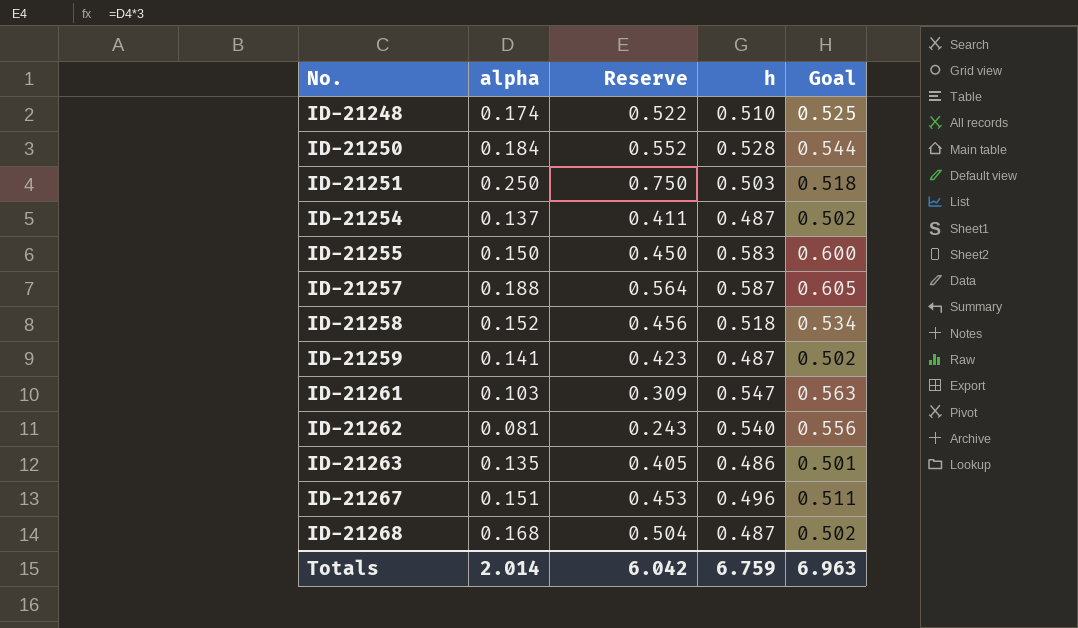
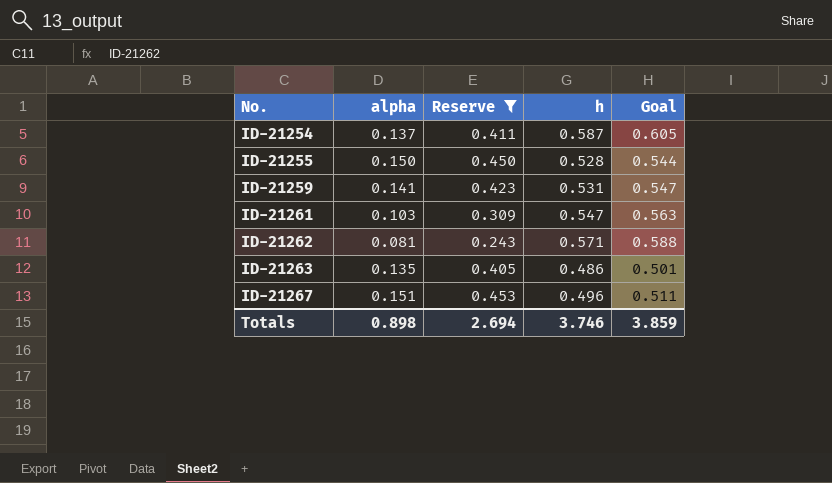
filter: none -> Reserve <= 0.453
ID-21254 | h: 0.487 -> 0.587
ID-21254 | Goal: 0.502 -> 0.605
ID-21255 | h: 0.583 -> 0.528
ID-21255 | Goal: 0.600 -> 0.544
ID-21259 | h: 0.487 -> 0.531
ID-21259 | Goal: 0.502 -> 0.547
ID-21262 | h: 0.540 -> 0.571
ID-21262 | Goal: 0.556 -> 0.588
Totals | alpha: 2.014 -> 0.898
Totals | Reserve: 6.042 -> 2.694
Totals | h: 6.759 -> 3.746
Totals | Goal: 6.963 -> 3.859

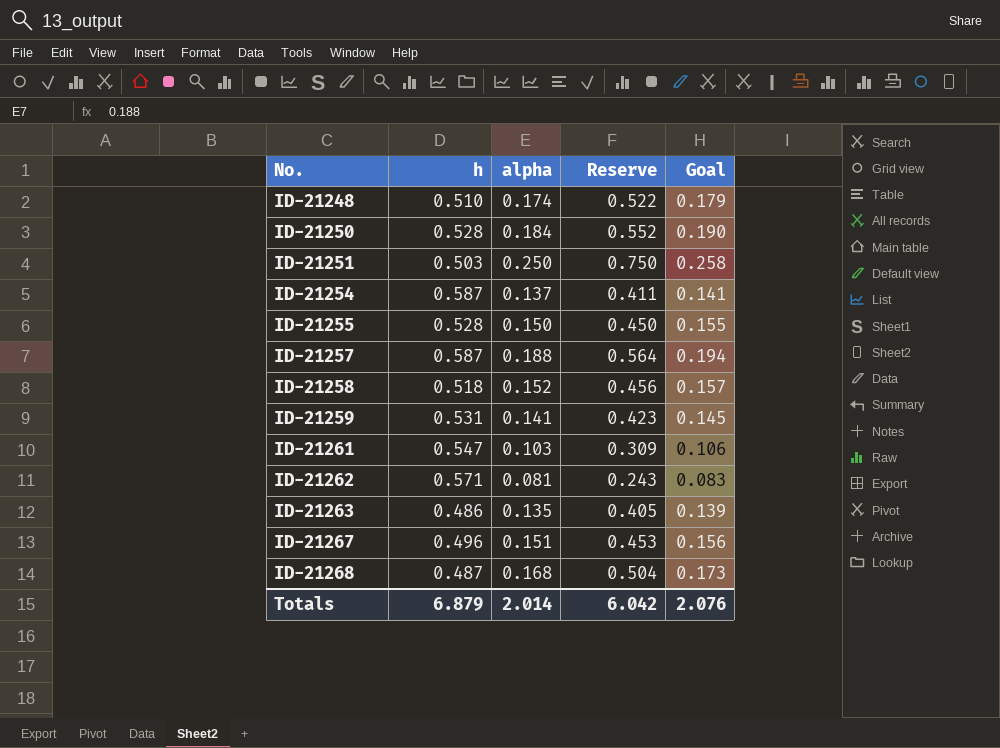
filter: Reserve <= 0.453 -> none
column h | position: 4 -> 2
column Goal | formula: [h] * 1.03 -> [alpha] * 1.03
Totals | h: 3.746 -> 6.879
Totals | alpha: 0.898 -> 2.014
Totals | Reserve: 2.694 -> 6.042
Totals | Goal: 3.859 -> 2.076

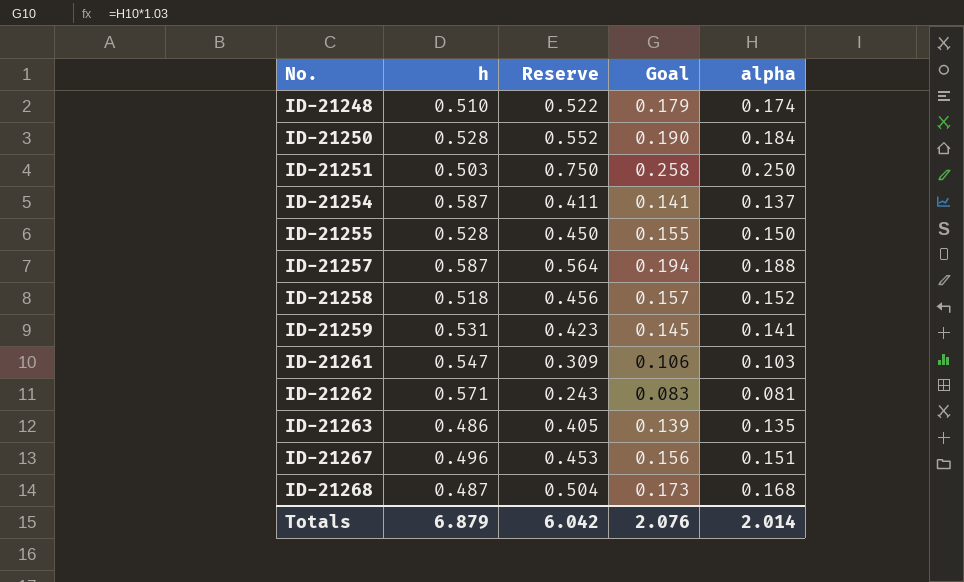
column alpha | position: 3 -> 5

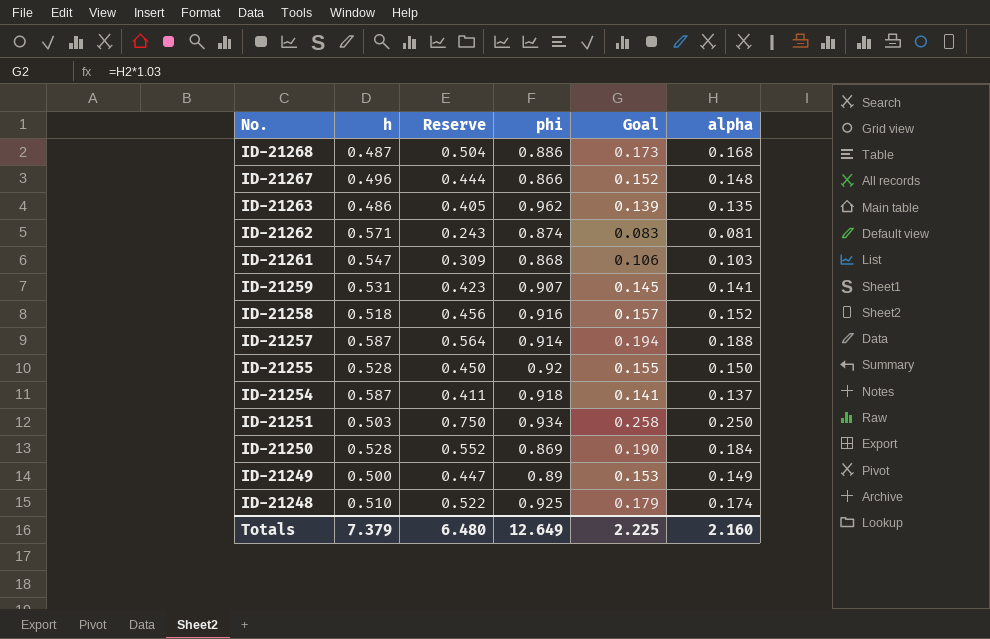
row order: No. ascending -> No. descending
column phi | position: none -> 4
ID-21267 | Reserve: 0.453 -> 0.444
ID-21267 | Goal: 0.156 -> 0.152
ID-21267 | alpha: 0.151 -> 0.148
row ID-21249: none -> 0.500 | 0.447 | 0.89 | 0.153 | 0.149
Totals | h: 6.879 -> 7.379
Totals | Reserve: 6.042 -> 6.480
Totals | Goal: 2.076 -> 2.225
Totals | alpha: 2.014 -> 2.160

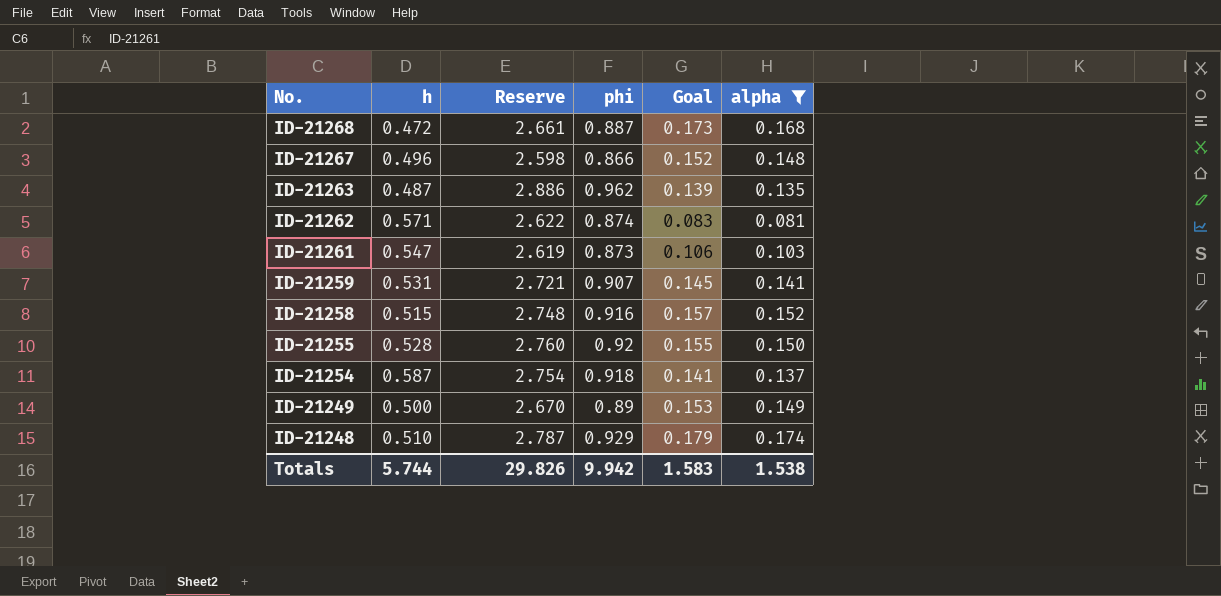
filter: none -> alpha <= 0.174
column Reserve | formula: [alpha] * 3 -> [phi] * 3
ID-21268 | h: 0.487 -> 0.472
ID-21268 | phi: 0.886 -> 0.887
ID-21263 | h: 0.486 -> 0.487
ID-21261 | phi: 0.868 -> 0.873
ID-21258 | h: 0.518 -> 0.515
ID-21248 | phi: 0.925 -> 0.929
Totals | h: 7.379 -> 5.744
Totals | Reserve: 6.480 -> 29.826
Totals | phi: 12.649 -> 9.942
Totals | Goal: 2.225 -> 1.583
Totals | alpha: 2.160 -> 1.538

